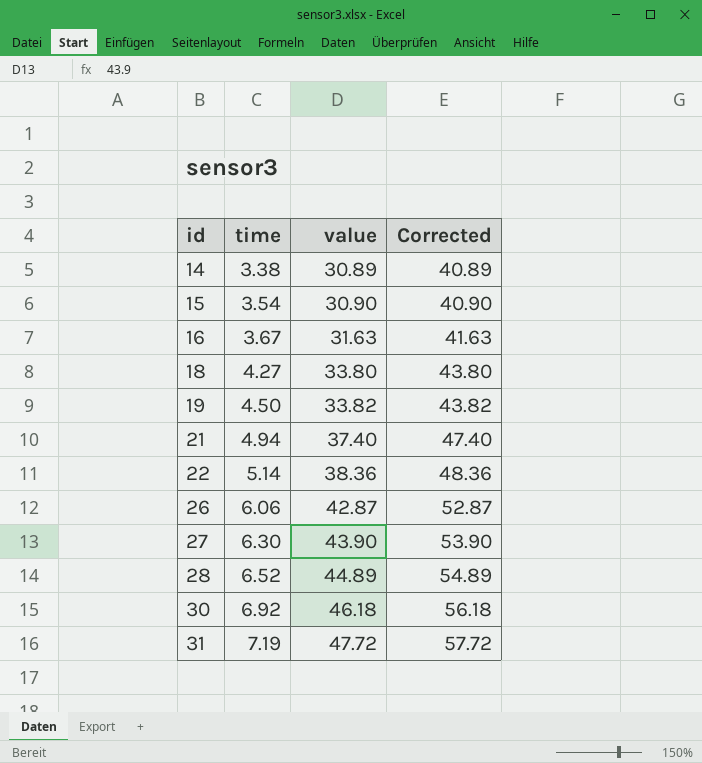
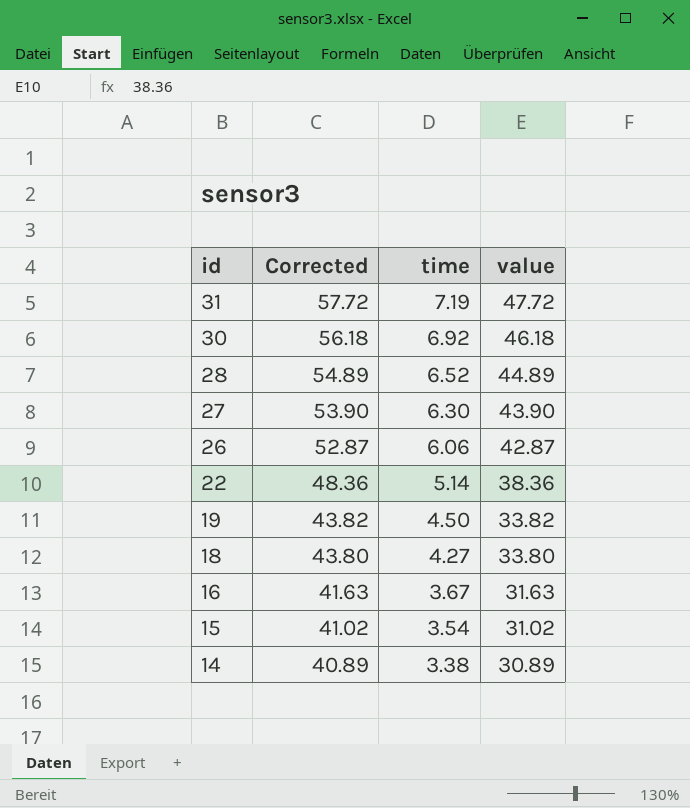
row order: id ascending -> id descending
column Corrected | position: 4 -> 2
row 21: 4.94 | 37.40 | 47.40 -> none
15 | Corrected: 40.90 -> 41.02
15 | value: 30.90 -> 31.02

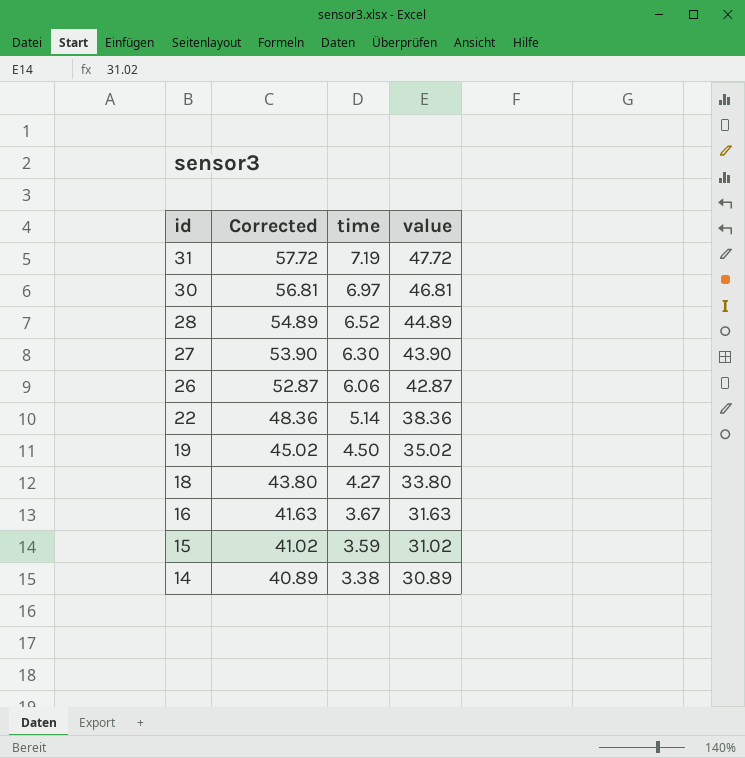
30 | Corrected: 56.18 -> 56.81
30 | time: 6.92 -> 6.97
30 | value: 46.18 -> 46.81
19 | Corrected: 43.82 -> 45.02
19 | value: 33.82 -> 35.02
15 | time: 3.54 -> 3.59

